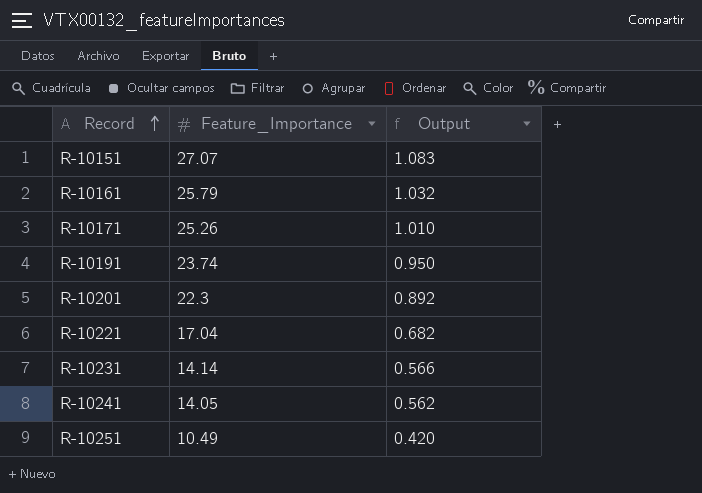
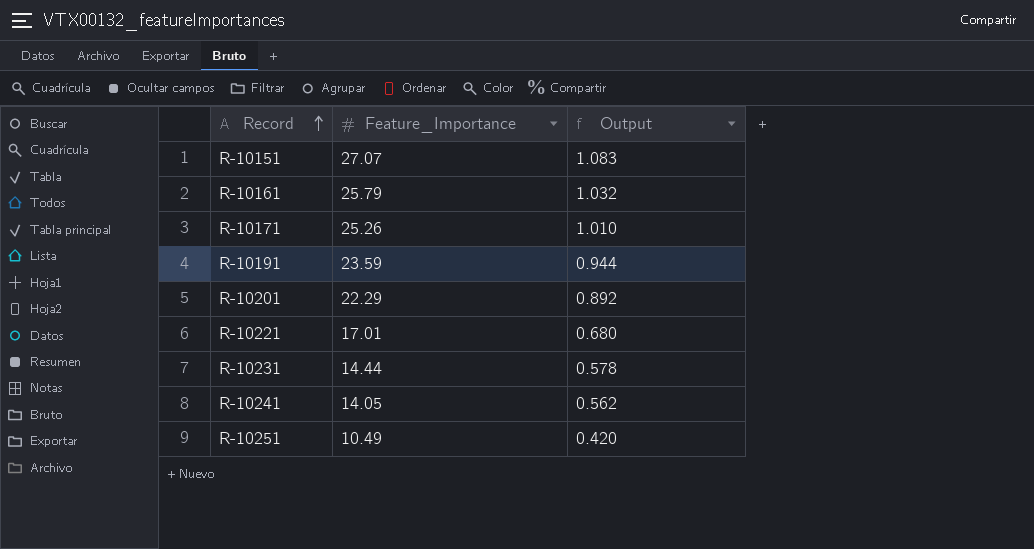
R-10191 | Feature_Importance: 23.74 -> 23.59
R-10191 | Output: 0.950 -> 0.944
R-10201 | Feature_Importance: 22.3 -> 22.29
R-10221 | Feature_Importance: 17.04 -> 17.01
R-10221 | Output: 0.682 -> 0.680
R-10231 | Feature_Importance: 14.14 -> 14.44
R-10231 | Output: 0.566 -> 0.578

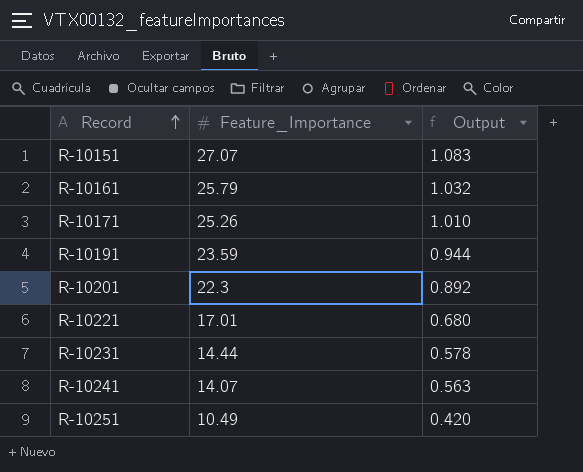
R-10201 | Feature_Importance: 22.29 -> 22.3
R-10241 | Feature_Importance: 14.05 -> 14.07
R-10241 | Output: 0.562 -> 0.563

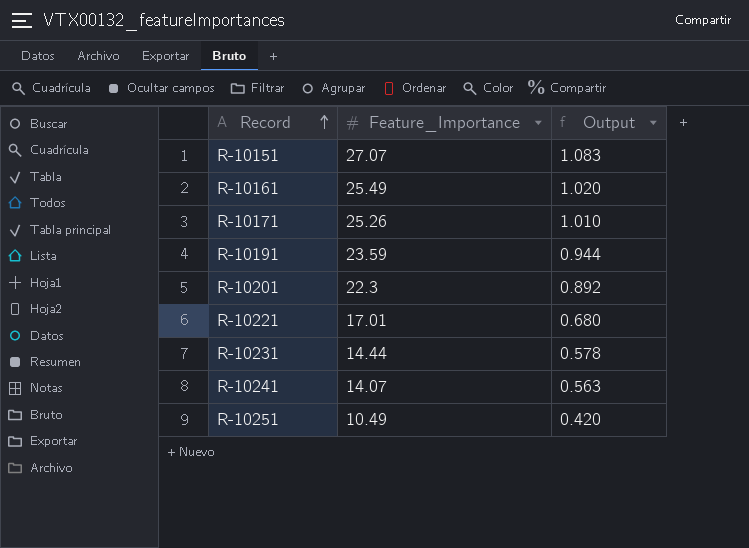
R-10161 | Feature_Importance: 25.79 -> 25.49
R-10161 | Output: 1.032 -> 1.020

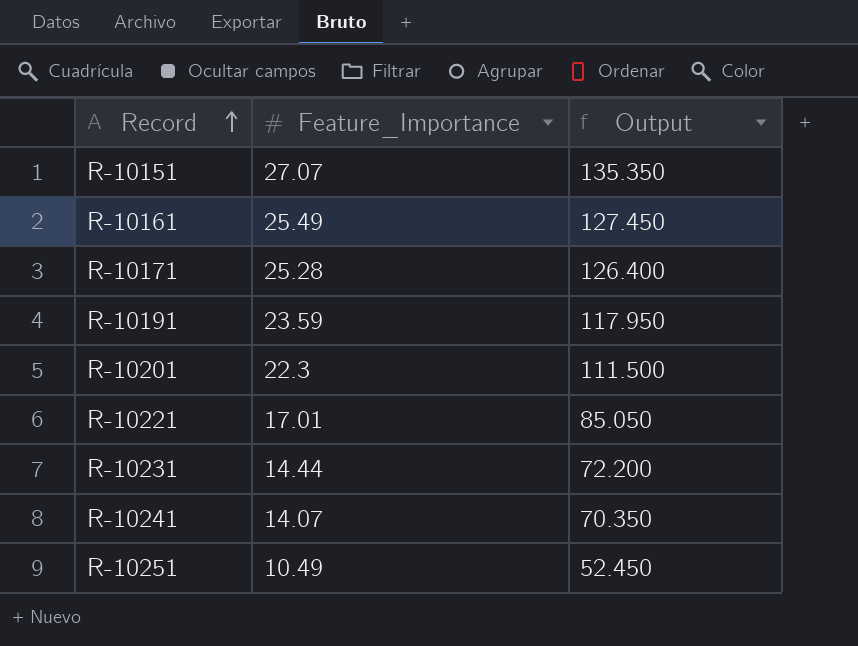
column Output | formula: [Feature_Importance] * 0.04 -> [Feature_Importance] * 5
R-10171 | Feature_Importance: 25.26 -> 25.28

